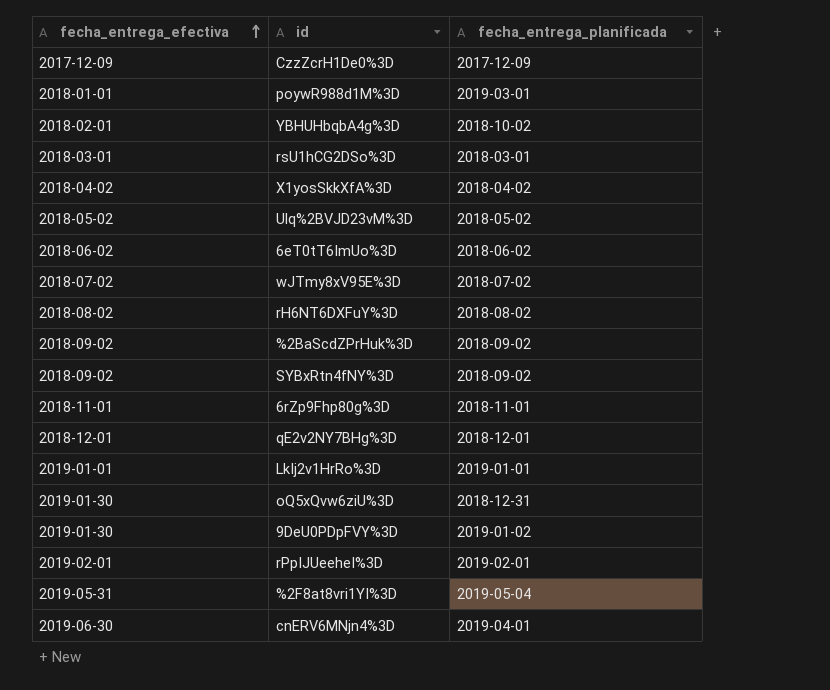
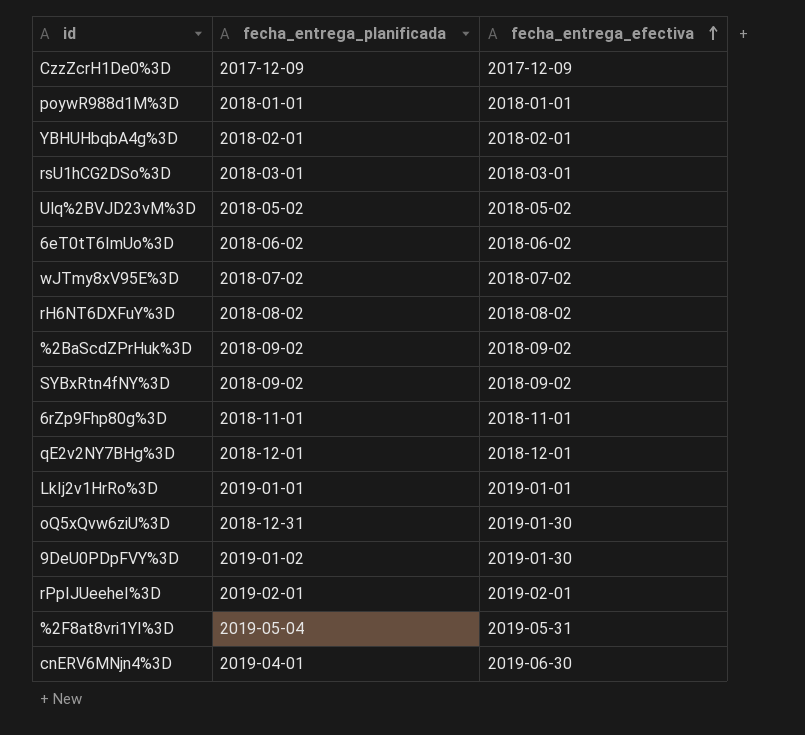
column fecha_entrega_efectiva | position: 1 -> 3
row X1yosSkkXfA%3D: 2018-04-02 | 2018-04-02 -> none
poywR988d1M%3D | fecha_entrega_planificada: 2019-03-01 -> 2018-01-01
YBHUHbqbA4g%3D | fecha_entrega_planificada: 2018-10-02 -> 2018-02-01

